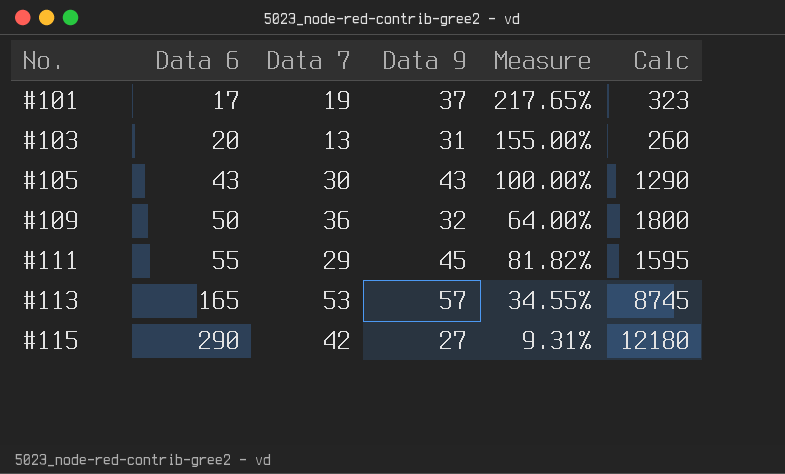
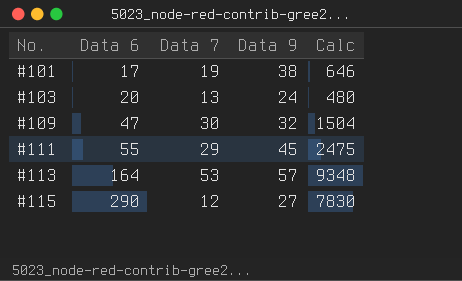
column Measure | formula: [Data 9] / [Data 6] -> none
column Calc | formula: [Data 6] * [Data 7] -> [Data 6] * [Data 9]
row #105: 43 | 30 | 43 | 100.00% | 1290 -> none
#101 | Data 9: 37 -> 38
#103 | Data 9: 31 -> 24
#109 | Data 6: 50 -> 47
#109 | Data 7: 36 -> 30
#113 | Data 6: 165 -> 164
#115 | Data 7: 42 -> 12

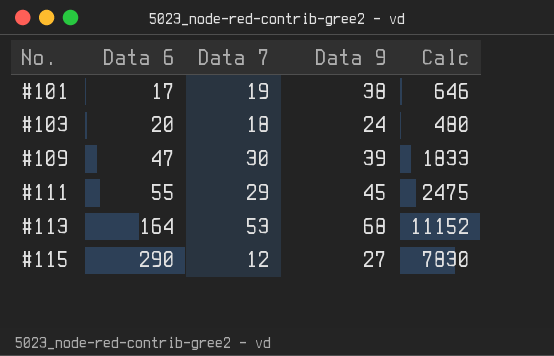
#103 | Data 7: 13 -> 18
#109 | Data 9: 32 -> 39
#109 | Calc: 1504 -> 1833
#113 | Data 9: 57 -> 68
#113 | Calc: 9348 -> 11152

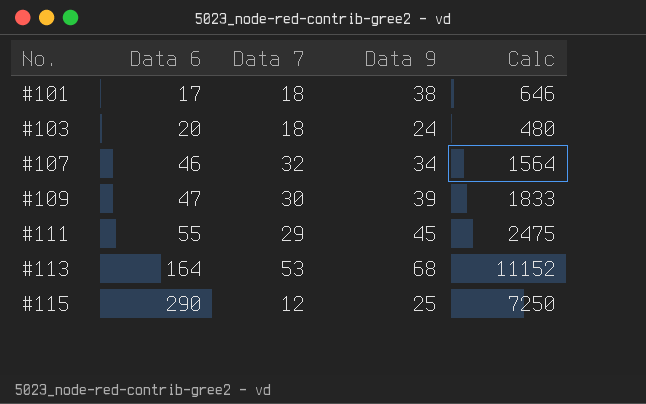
#101 | Data 7: 19 -> 18
row #107: none -> 46 | 32 | 34 | 1564
#115 | Data 9: 27 -> 25
#115 | Calc: 7830 -> 7250

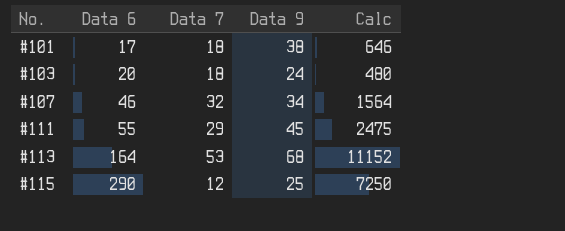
row #109: 47 | 30 | 39 | 1833 -> none

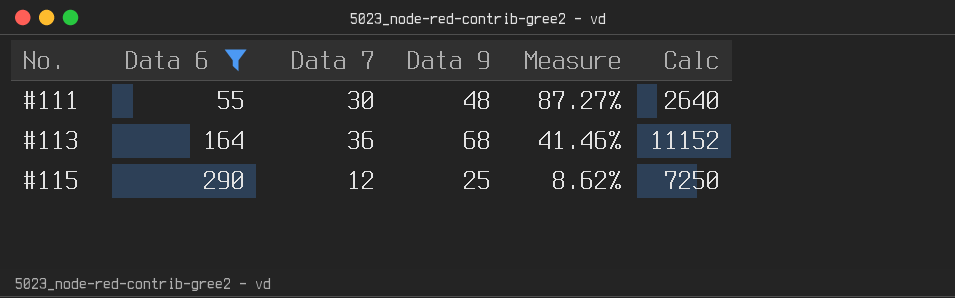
filter: none -> Data 6 >= 55
column Measure | formula: none -> [Data 9] / [Data 6]
#111 | Data 7: 29 -> 30
#111 | Data 9: 45 -> 48
#111 | Calc: 2475 -> 2640
#113 | Data 7: 53 -> 36

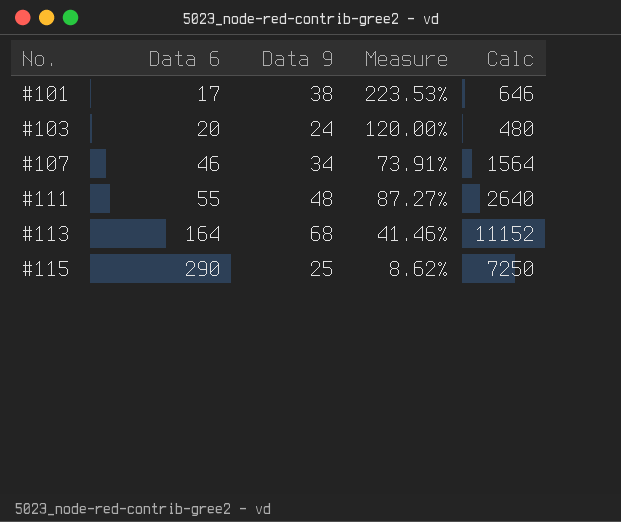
filter: Data 6 >= 55 -> none
column Data 7 | position: 3 -> none

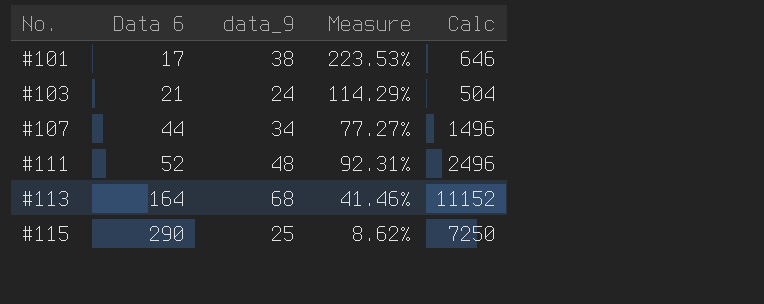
column name: Data 9 -> data_9
#103 | Data 6: 20 -> 21
#103 | Measure: 120.00% -> 114.29%
#103 | Calc: 480 -> 504
#107 | Data 6: 46 -> 44
#107 | Measure: 73.91% -> 77.27%
#107 | Calc: 1564 -> 1496
#111 | Data 6: 55 -> 52
#111 | Measure: 87.27% -> 92.31%
#111 | Calc: 2640 -> 2496

